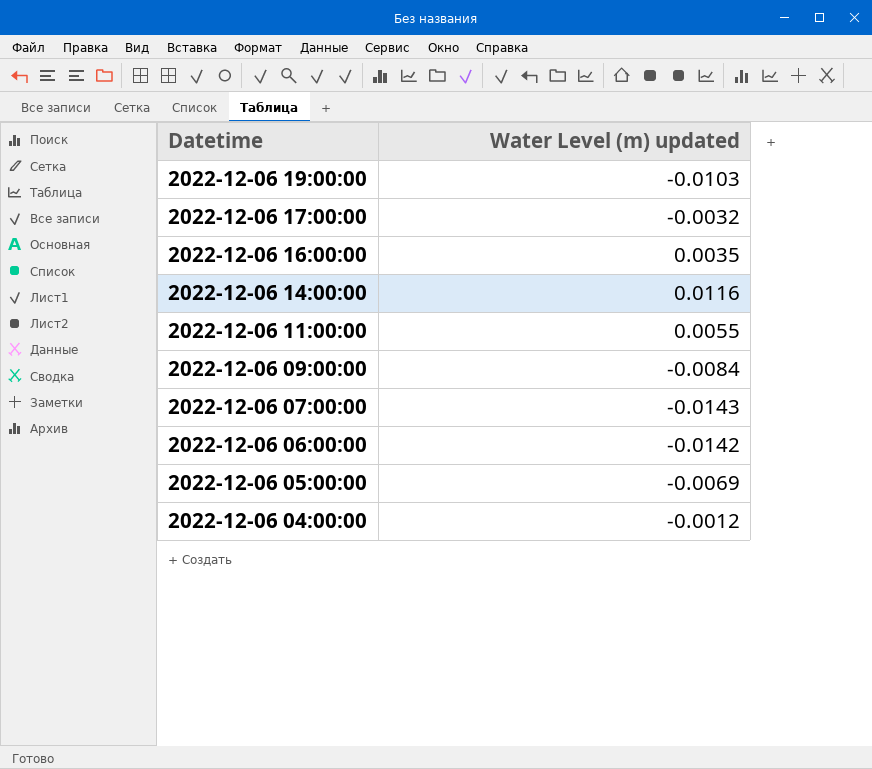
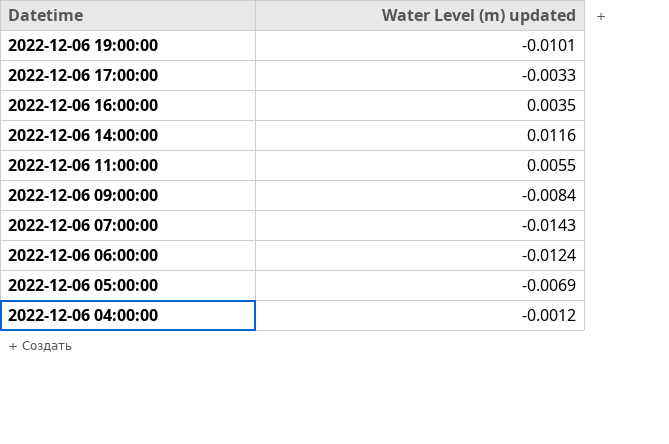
2022-12-06 19:00:00 | Water Level (m) updated: -0.0103 -> -0.0101
2022-12-06 17:00:00 | Water Level (m) updated: -0.0032 -> -0.0033
2022-12-06 06:00:00 | Water Level (m) updated: -0.0142 -> -0.0124

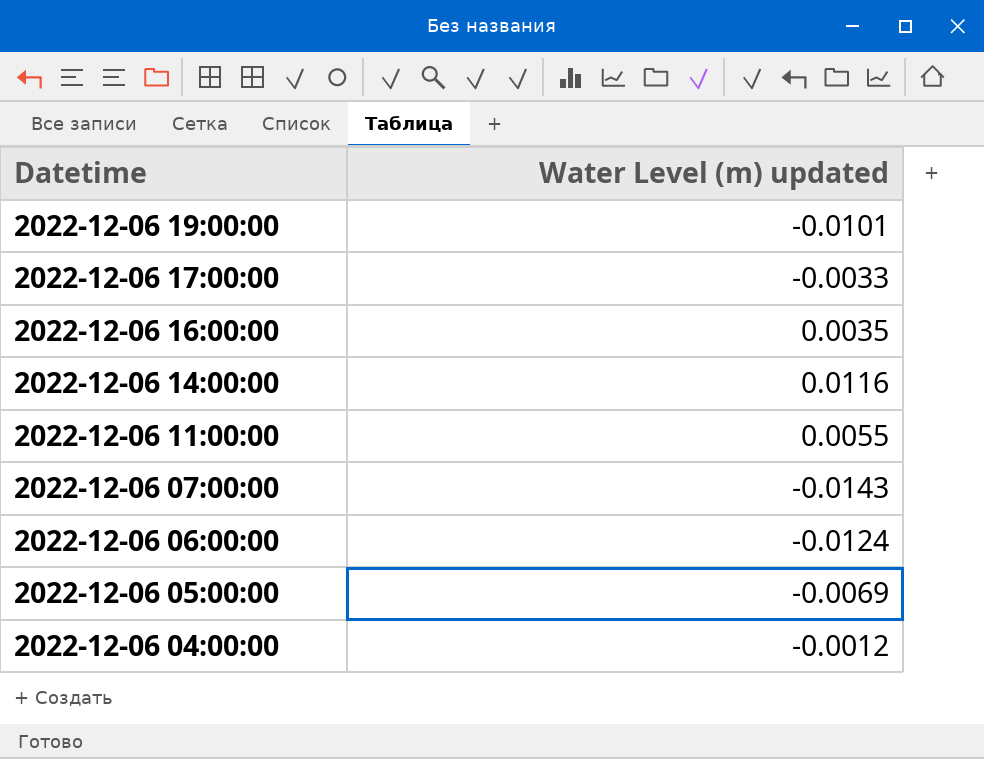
row 2022-12-06 09:00:00: -0.0084 -> none

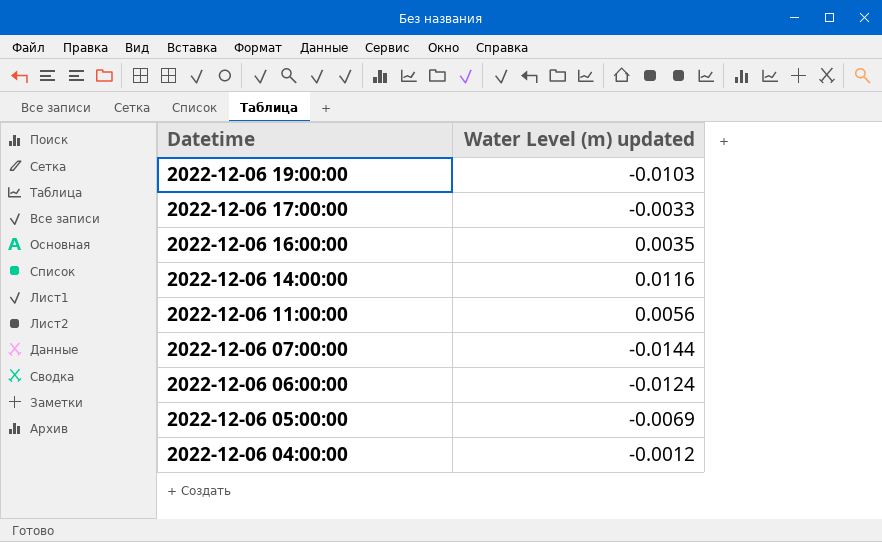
2022-12-06 19:00:00 | Water Level (m) updated: -0.0101 -> -0.0103
2022-12-06 11:00:00 | Water Level (m) updated: 0.0055 -> 0.0056
2022-12-06 07:00:00 | Water Level (m) updated: -0.0143 -> -0.0144

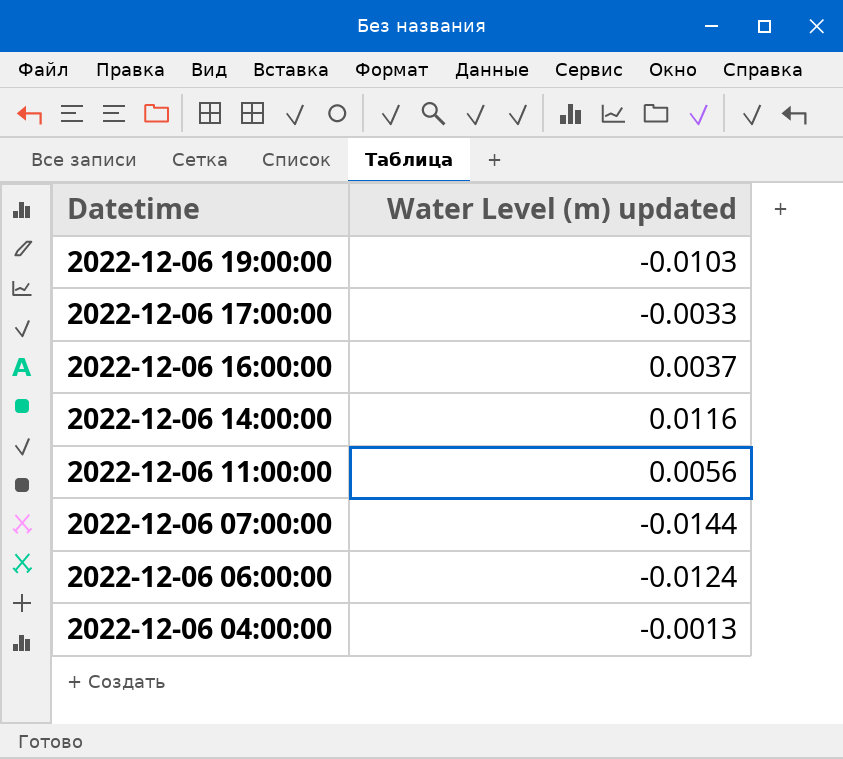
row 2022-12-06 05:00:00: -0.0069 -> none
2022-12-06 16:00:00 | Water Level (m) updated: 0.0035 -> 0.0037
2022-12-06 04:00:00 | Water Level (m) updated: -0.0012 -> -0.0013

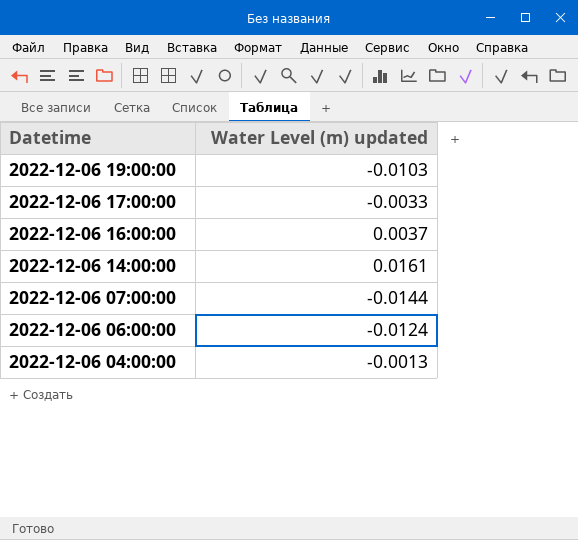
row 2022-12-06 11:00:00: 0.0056 -> none
2022-12-06 14:00:00 | Water Level (m) updated: 0.0116 -> 0.0161

